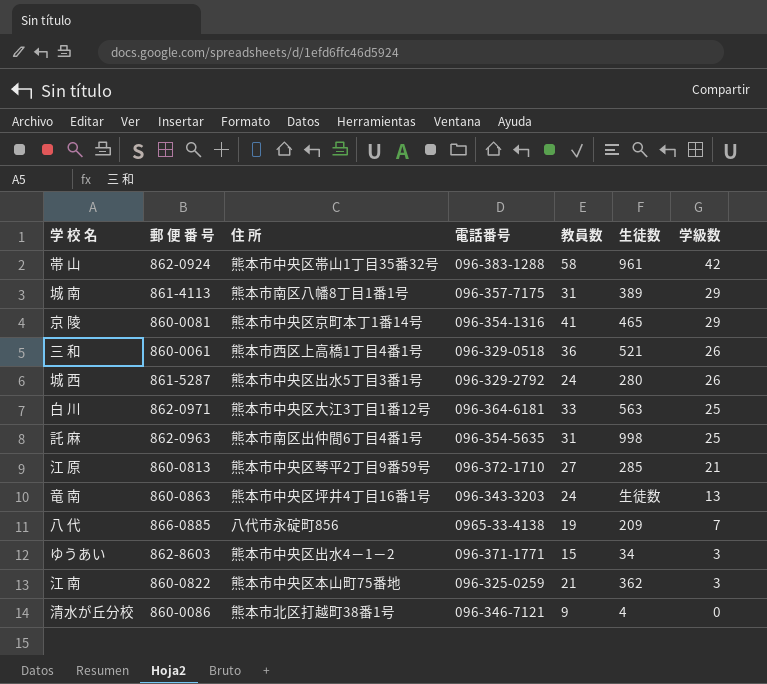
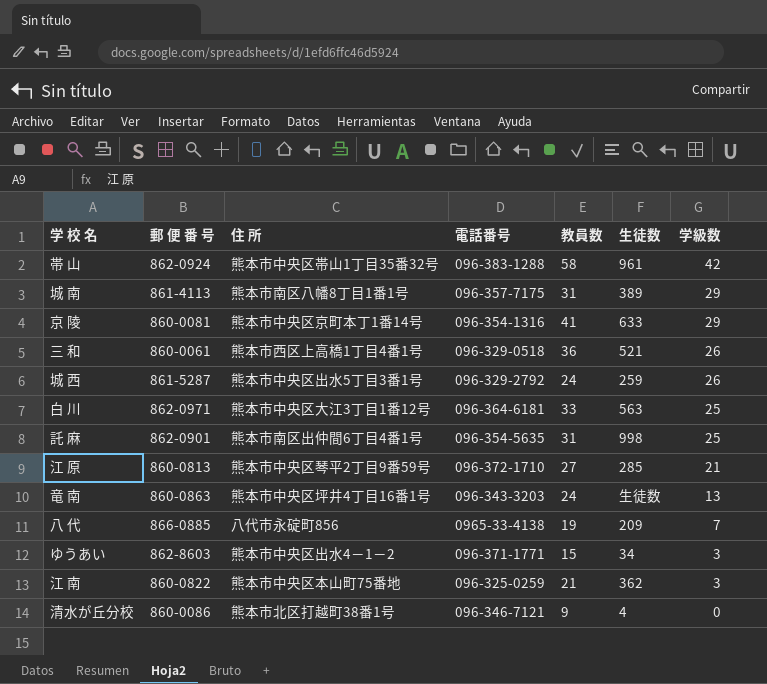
京 陵 | 生徒数: 465 -> 633
城 西 | 生徒数: 280 -> 259
託 麻 | 郵 便 番 号: 862-0963 -> 862-0901

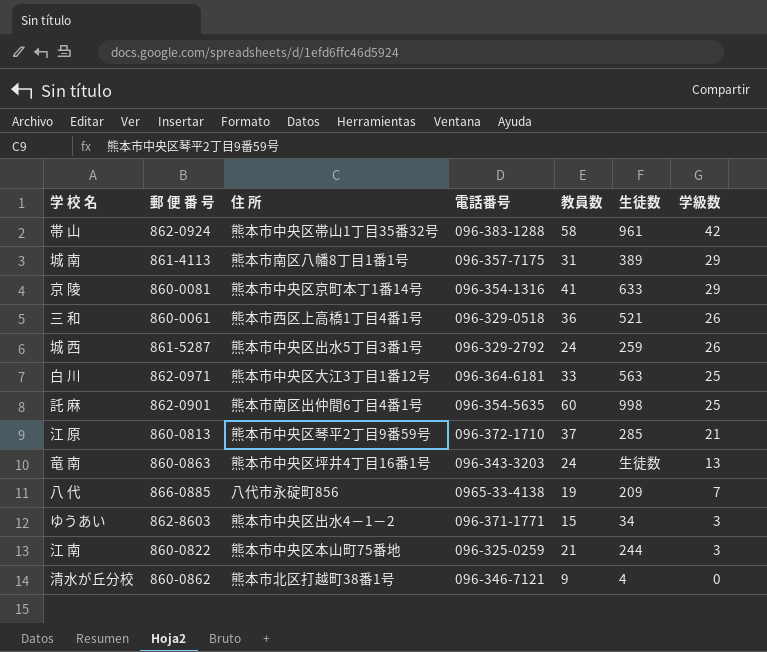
託 麻 | 教員数: 31 -> 60
江 原 | 教員数: 27 -> 37
江 南 | 生徒数: 362 -> 244
清水が丘分校 | 郵 便 番 号: 860-0086 -> 860-0862

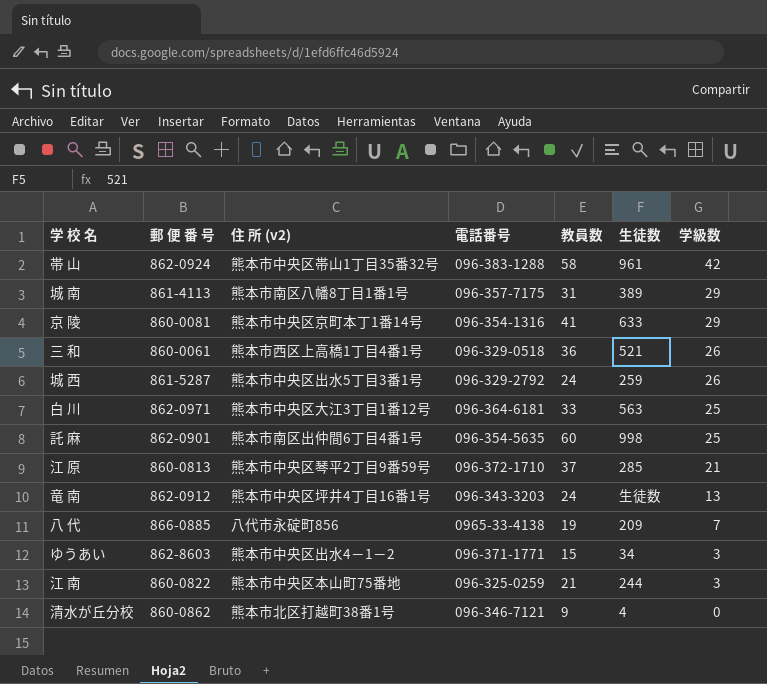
column name: 住 所 -> 住 所 (v2)
竜 南 | 郵 便 番 号: 860-0863 -> 862-0912

